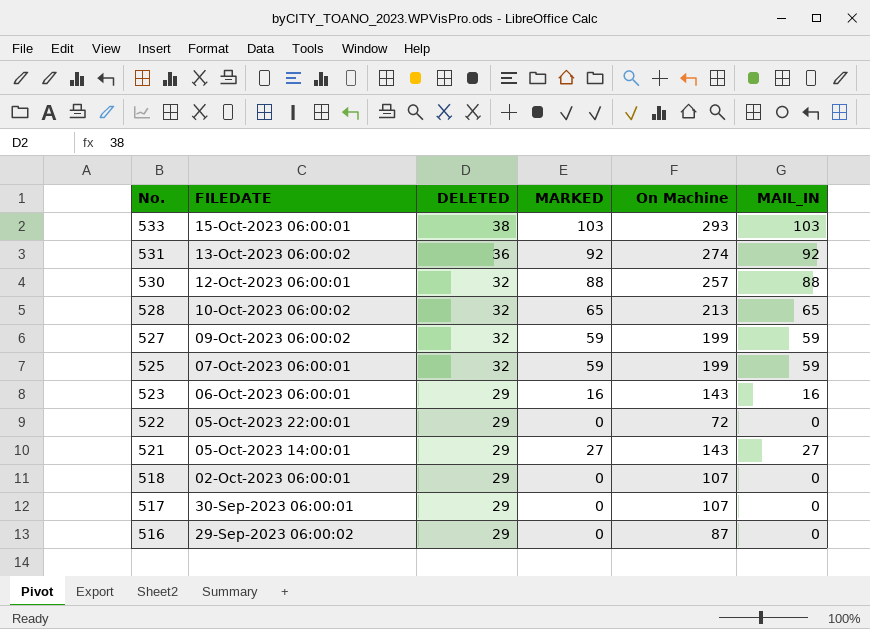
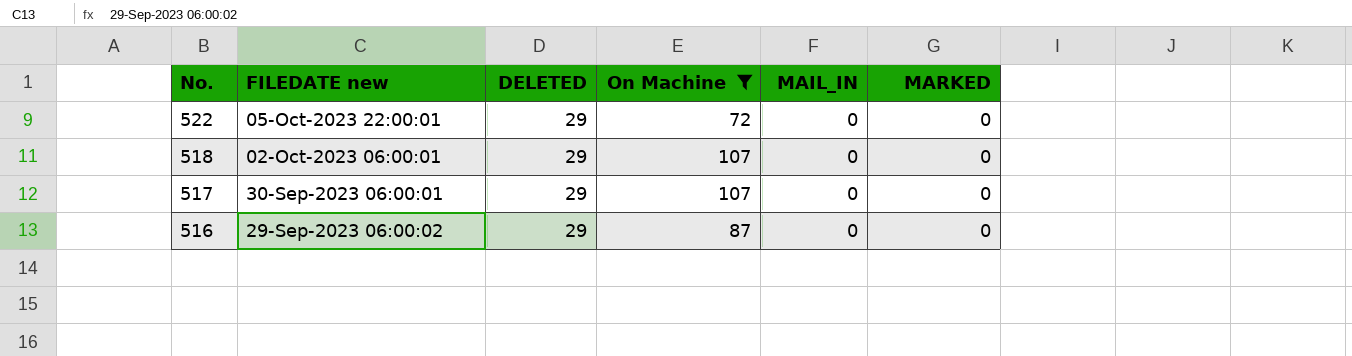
filter: none -> On Machine <= 107
column name: FILEDATE -> FILEDATE new
column MARKED | position: 4 -> 6

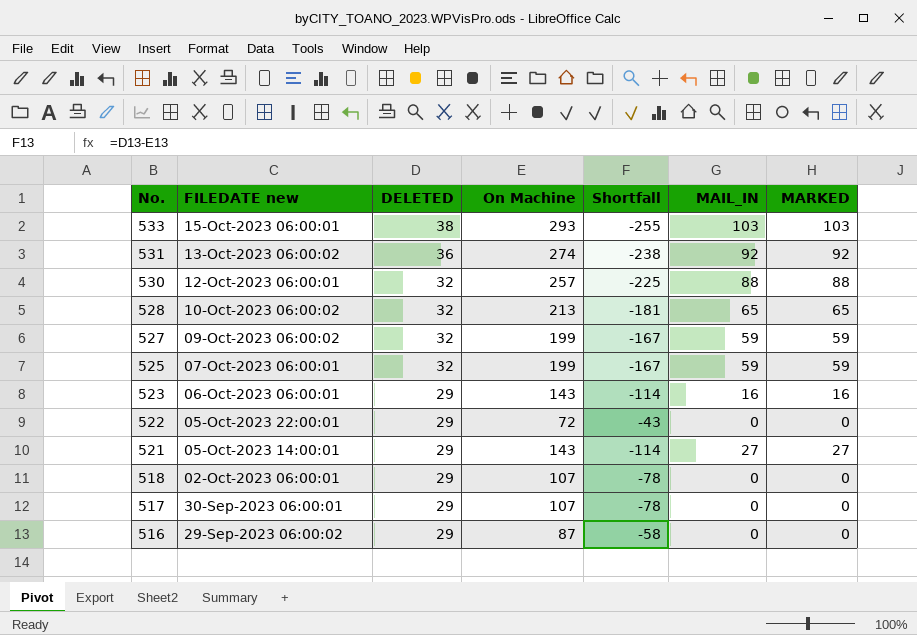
filter: On Machine <= 107 -> none
column Shortfall | formula: none -> [DELETED] - [On Machine]

